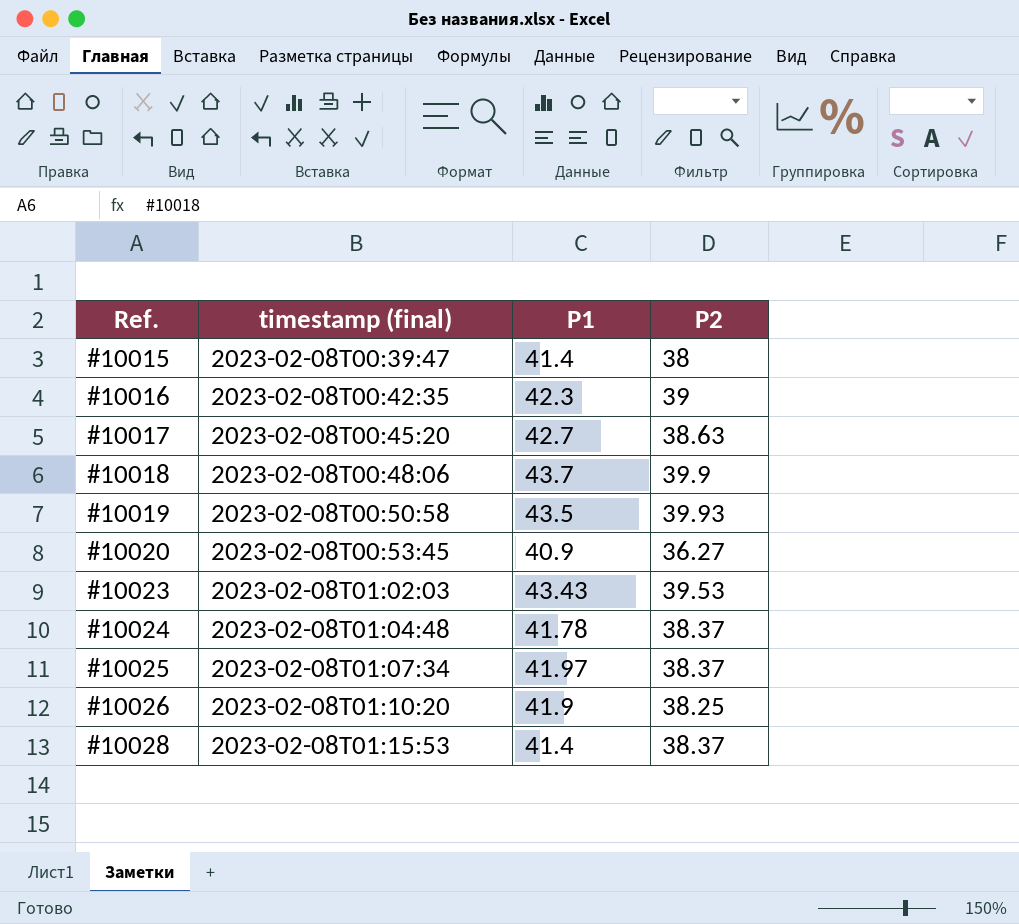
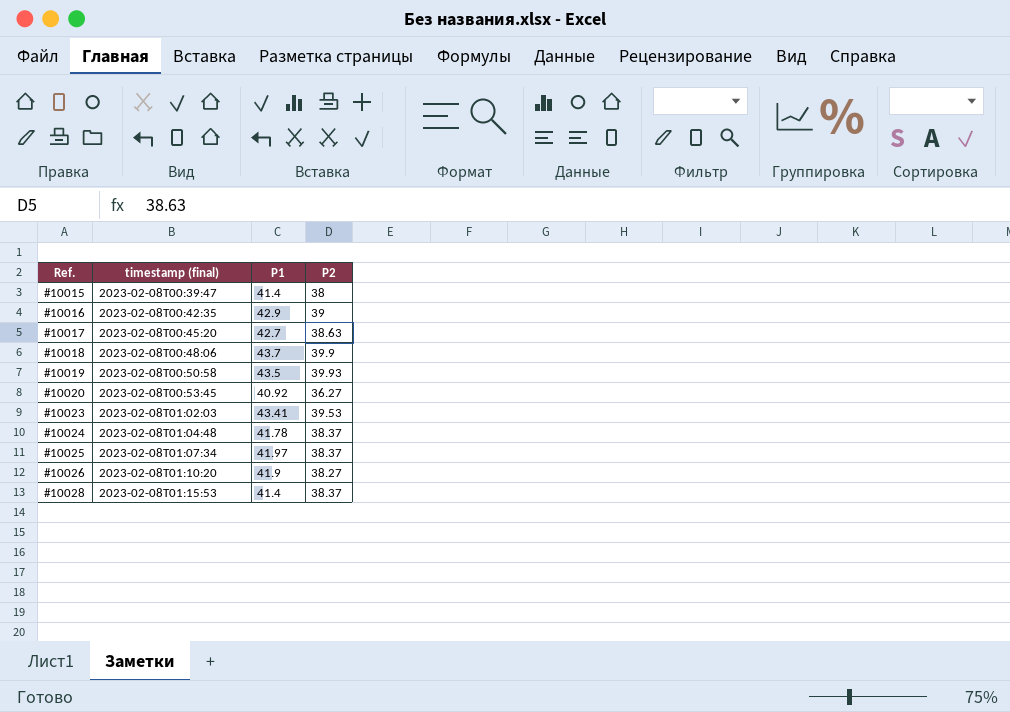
#10016 | P1: 42.3 -> 42.9
#10020 | P1: 40.9 -> 40.92
#10023 | P1: 43.43 -> 43.41
#10026 | P2: 38.25 -> 38.27

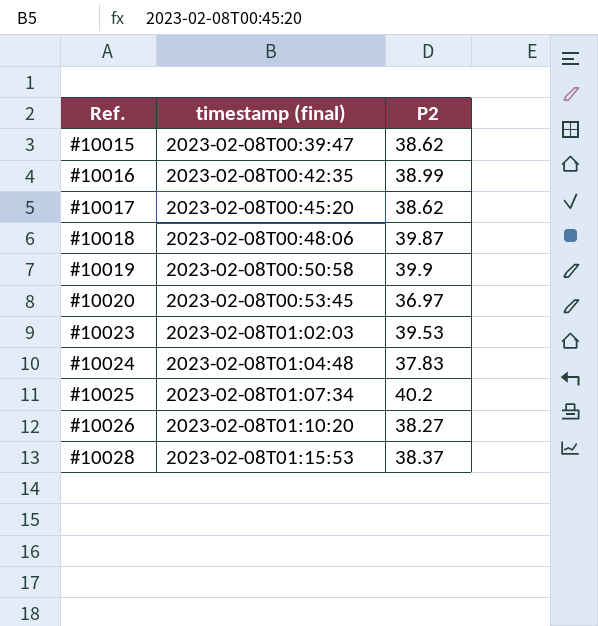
column P1 | position: 3 -> none
#10015 | P2: 38 -> 38.62
#10016 | P2: 39 -> 38.99
#10017 | P2: 38.63 -> 38.62
#10018 | P2: 39.9 -> 39.87
#10019 | P2: 39.93 -> 39.9
#10020 | P2: 36.27 -> 36.97
#10024 | P2: 38.37 -> 37.83
#10025 | P2: 38.37 -> 40.2

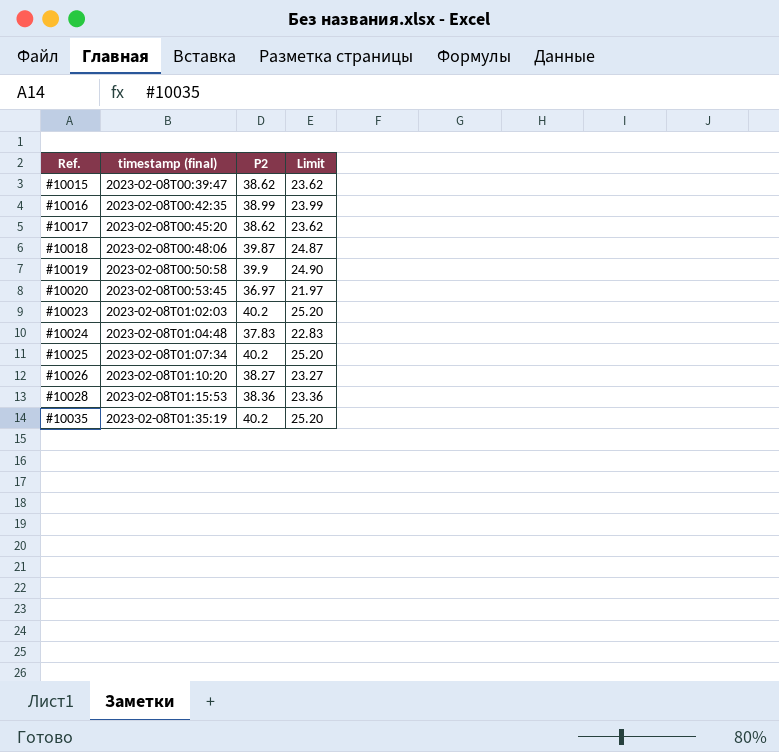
column Limit | formula: none -> [P2] - 15
#10023 | P2: 39.53 -> 40.2
#10028 | P2: 38.37 -> 38.36
row #10035: none -> 2023-02-08T01:35:19 | 40.2 | 25.20

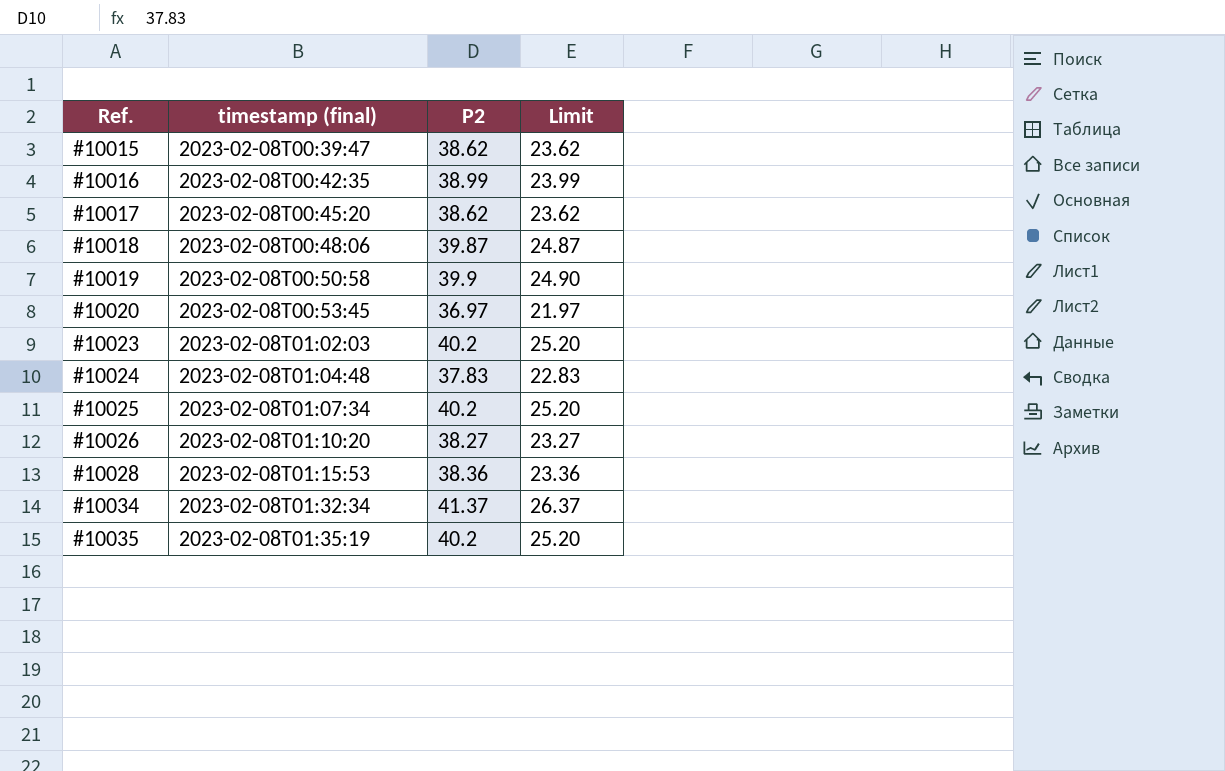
row #10034: none -> 2023-02-08T01:32:34 | 41.37 | 26.37

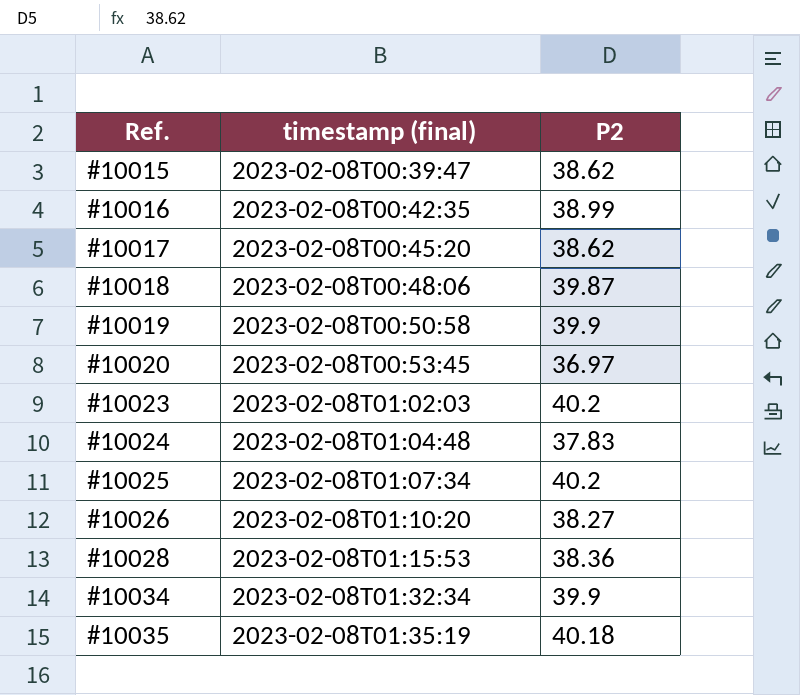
column Limit | formula: [P2] - 15 -> none
#10034 | P2: 41.37 -> 39.9
#10035 | P2: 40.2 -> 40.18

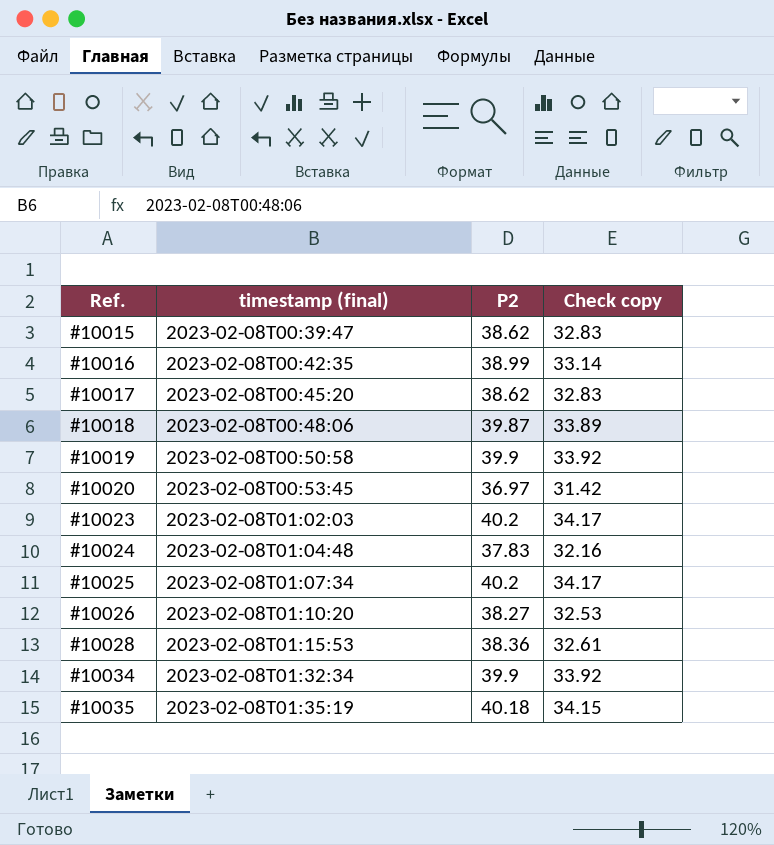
column Check copy | formula: none -> [P2] * 0.85

